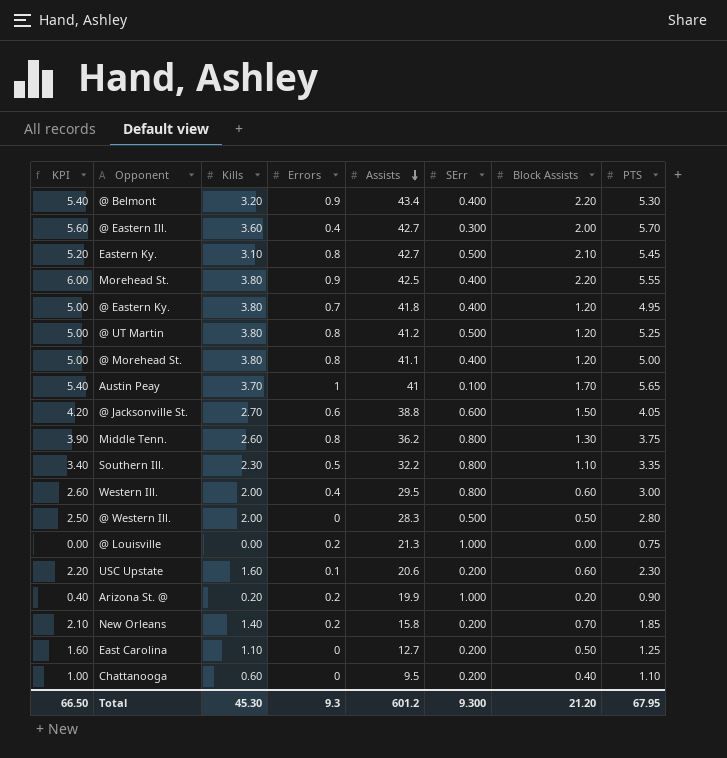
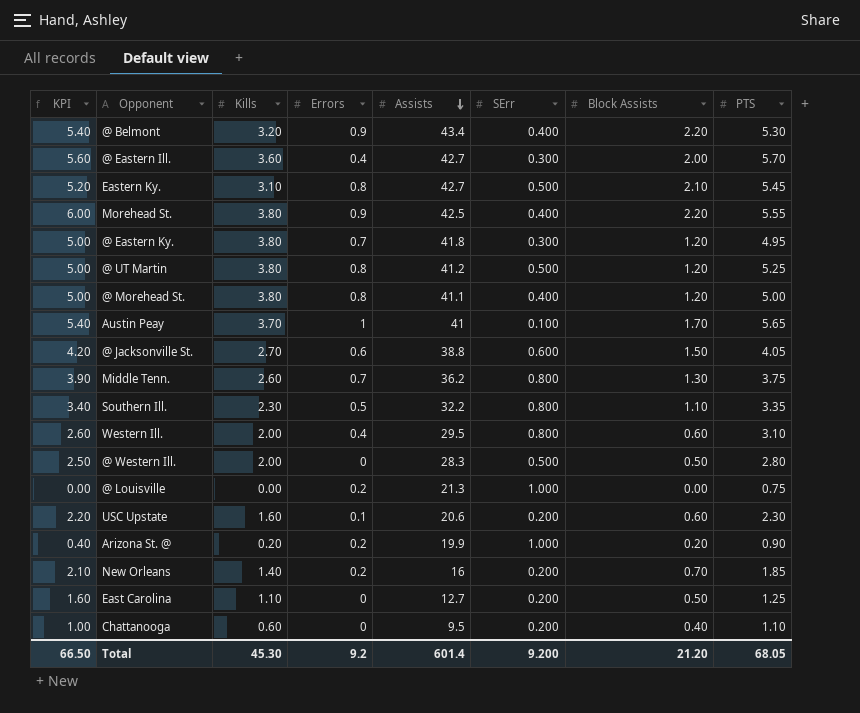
@ Eastern Ky. | SErr: 0.400 -> 0.300
Middle Tenn. | Errors: 0.8 -> 0.7
Western Ill. | PTS: 3.00 -> 3.10
New Orleans | Assists: 15.8 -> 16
Total | Errors: 9.3 -> 9.2
Total | Assists: 601.2 -> 601.4
Total | SErr: 9.300 -> 9.200
Total | PTS: 67.95 -> 68.05

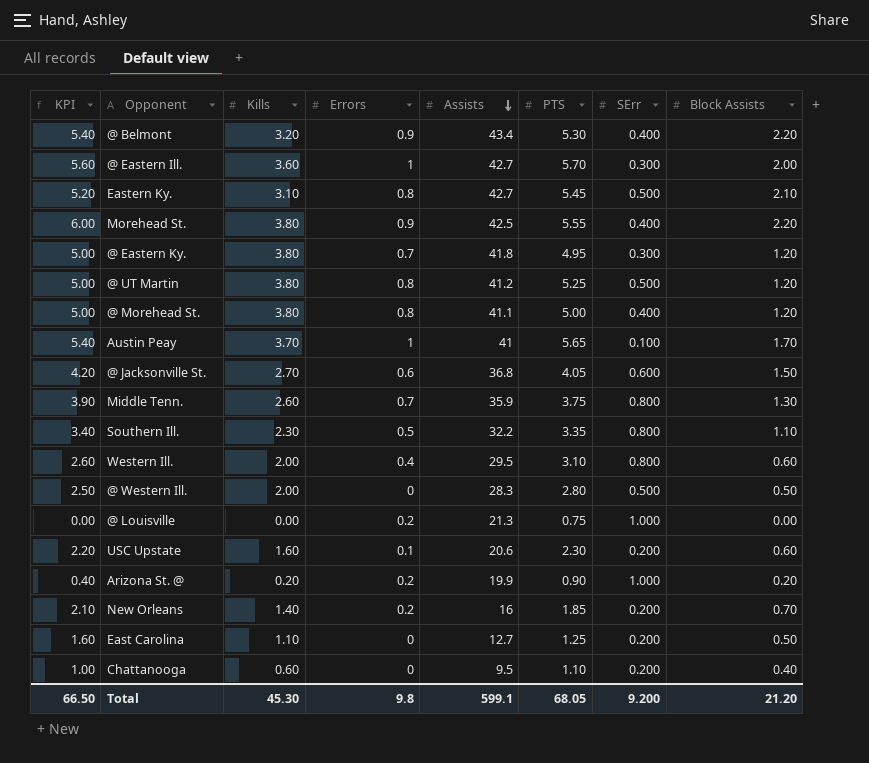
column PTS | position: 8 -> 6
@ Eastern Ill. | Errors: 0.4 -> 1
@ Jacksonville St. | Assists: 38.8 -> 36.8
Middle Tenn. | Assists: 36.2 -> 35.9
Total | Errors: 9.2 -> 9.8
Total | Assists: 601.4 -> 599.1

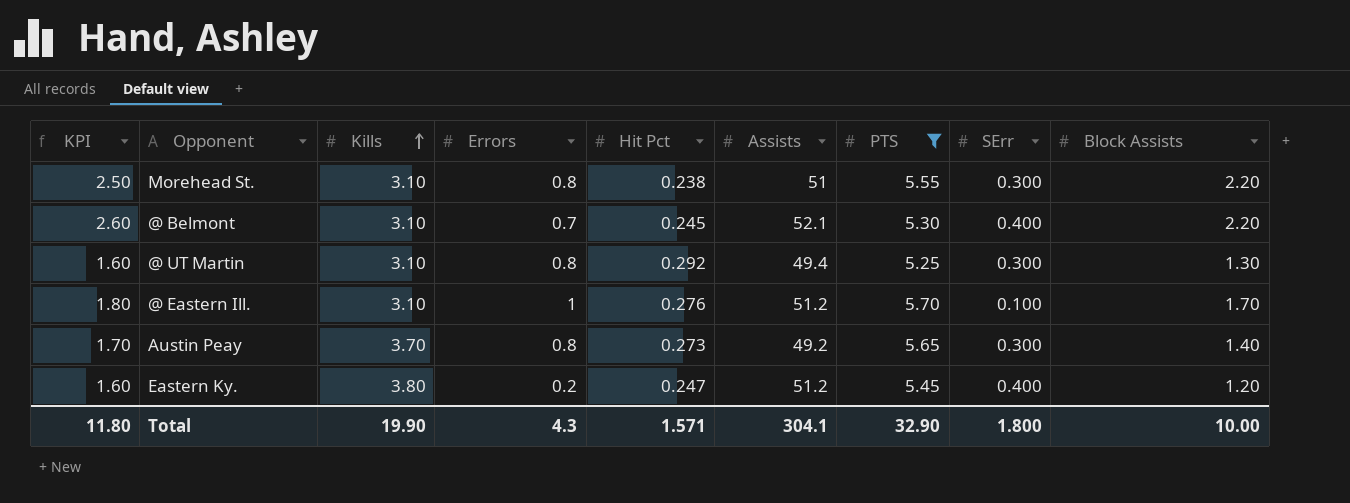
filter: none -> PTS >= 5.25
row order: Assists descending -> Kills ascending
column KPI | formula: [Kills] + [Block Assists] -> [SErr] + [Block Assists]
column Hit Pct | position: none -> 5
Morehead St. | Kills: 3.80 -> 3.10
Morehead St. | Errors: 0.9 -> 0.8
Morehead St. | Assists: 42.5 -> 51
Morehead St. | SErr: 0.400 -> 0.300
@ Belmont | Kills: 3.20 -> 3.10
@ Belmont | Errors: 0.9 -> 0.7
@ Belmont | Assists: 43.4 -> 52.1
@ UT Martin | Kills: 3.80 -> 3.10
@ UT Martin | Assists: 41.2 -> 49.4
@ UT Martin | SErr: 0.500 -> 0.300
@ UT Martin | Block Assists: 1.20 -> 1.30
@ Eastern Ill. | Kills: 3.60 -> 3.10
@ Eastern Ill. | Assists: 42.7 -> 51.2
@ Eastern Ill. | SErr: 0.300 -> 0.100
@ Eastern Ill. | Block Assists: 2.00 -> 1.70
Austin Peay | Errors: 1 -> 0.8
Austin Peay | Assists: 41 -> 49.2
Austin Peay | SErr: 0.100 -> 0.300
Austin Peay | Block Assists: 1.70 -> 1.40
Eastern Ky. | Kills: 3.10 -> 3.80
Eastern Ky. | Errors: 0.8 -> 0.2
Eastern Ky. | Assists: 42.7 -> 51.2
Eastern Ky. | SErr: 0.500 -> 0.400
Eastern Ky. | Block Assists: 2.10 -> 1.20
Total | KPI: 66.50 -> 11.80
Total | Kills: 45.30 -> 19.90
Total | Errors: 9.8 -> 4.3
Total | Assists: 599.1 -> 304.1
Total | PTS: 68.05 -> 32.90
Total | SErr: 9.200 -> 1.800
Total | Block Assists: 21.20 -> 10.00

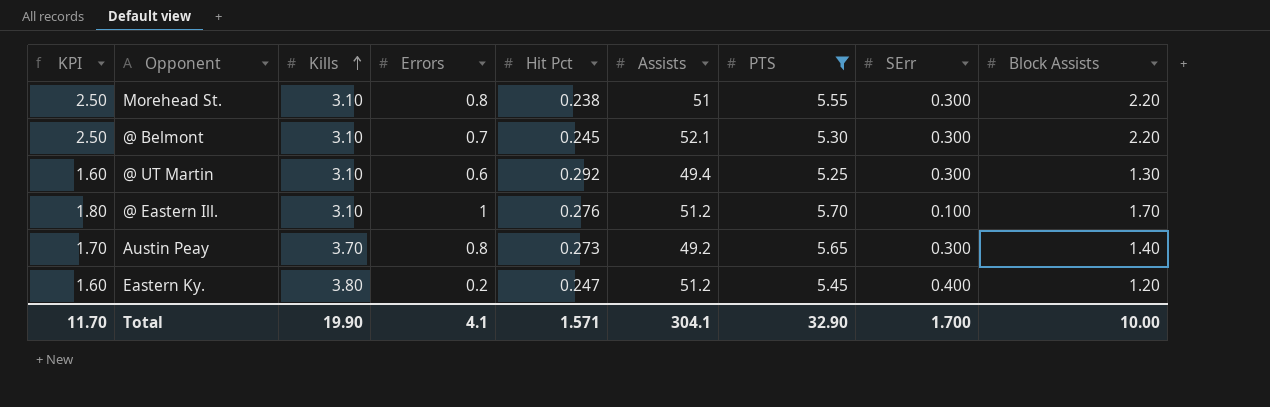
@ Belmont | KPI: 2.60 -> 2.50
@ Belmont | SErr: 0.400 -> 0.300
@ UT Martin | Errors: 0.8 -> 0.6
Total | KPI: 11.80 -> 11.70
Total | Errors: 4.3 -> 4.1
Total | SErr: 1.800 -> 1.700

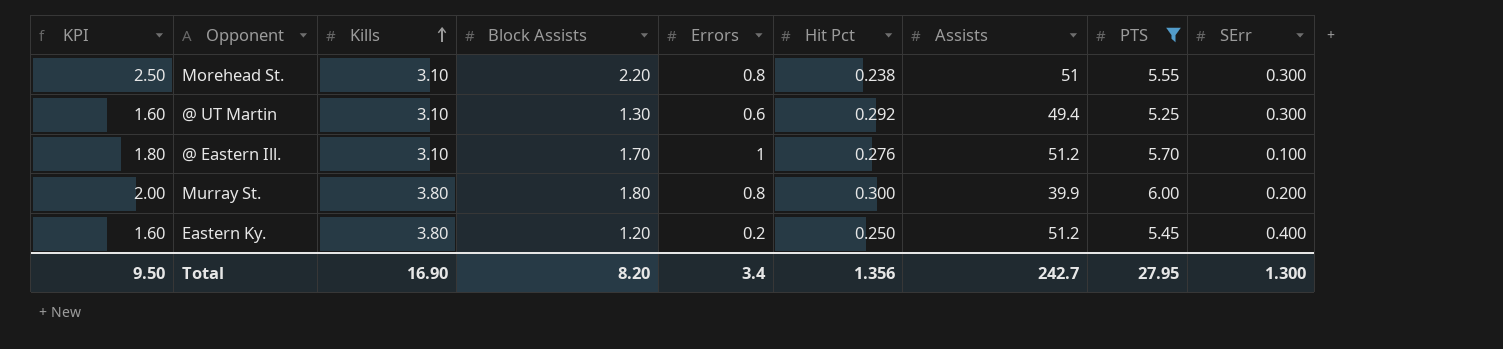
column Block Assists | position: 9 -> 4
row @ Belmont: 2.50 | 3.10 | 0.7 | 0.245 | 52.1 | 5.30 | 0.300 | 2.20 -> none
row Austin Peay: 1.70 | 3.70 | 0.8 | 0.273 | 49.2 | 5.65 | 0.300 | 1.40 -> none
row Murray St.: none -> 2.00 | 3.80 | 1.80 | 0.8 | 0.300 | 39.9 | 6.00 | 0.200
Eastern Ky. | Hit Pct: 0.247 -> 0.250
Total | KPI: 11.70 -> 9.50
Total | Kills: 19.90 -> 16.90
Total | Block Assists: 10.00 -> 8.20
Total | Errors: 4.1 -> 3.4
Total | Hit Pct: 1.571 -> 1.356
Total | Assists: 304.1 -> 242.7
Total | PTS: 32.90 -> 27.95
Total | SErr: 1.700 -> 1.300

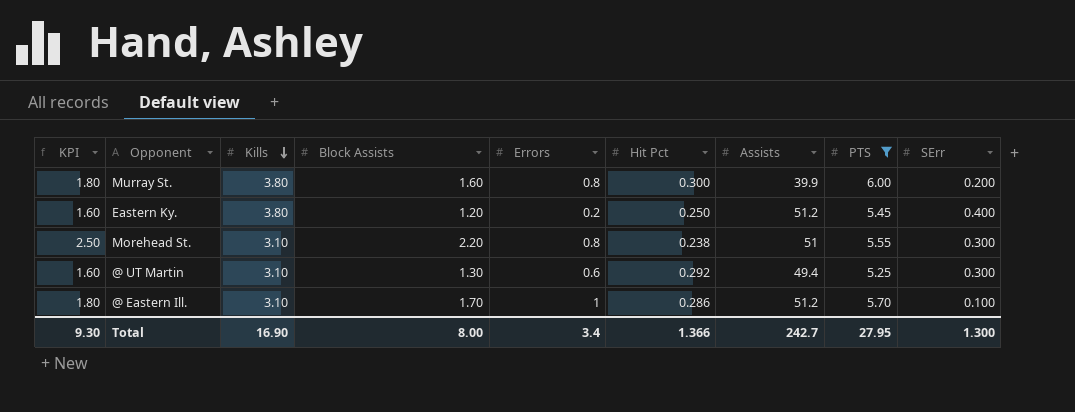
row order: Kills ascending -> Kills descending
Murray St. | KPI: 2.00 -> 1.80
Murray St. | Block Assists: 1.80 -> 1.60
@ Eastern Ill. | Hit Pct: 0.276 -> 0.286
Total | KPI: 9.50 -> 9.30
Total | Block Assists: 8.20 -> 8.00
Total | Hit Pct: 1.356 -> 1.366

